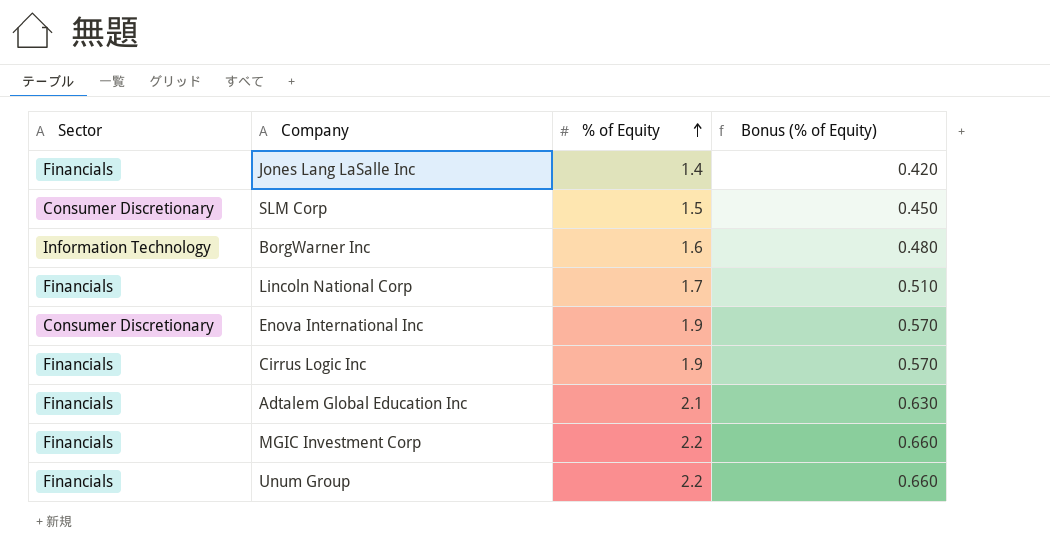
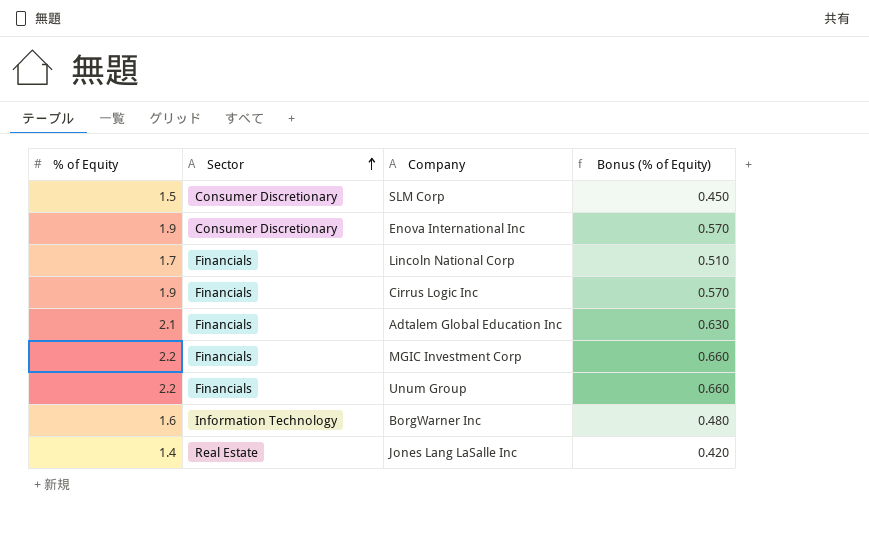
row order: % of Equity ascending -> Sector ascending
column % of Equity | position: 3 -> 1
Jones Lang LaSalle Inc | Sector: Financials -> Real Estate

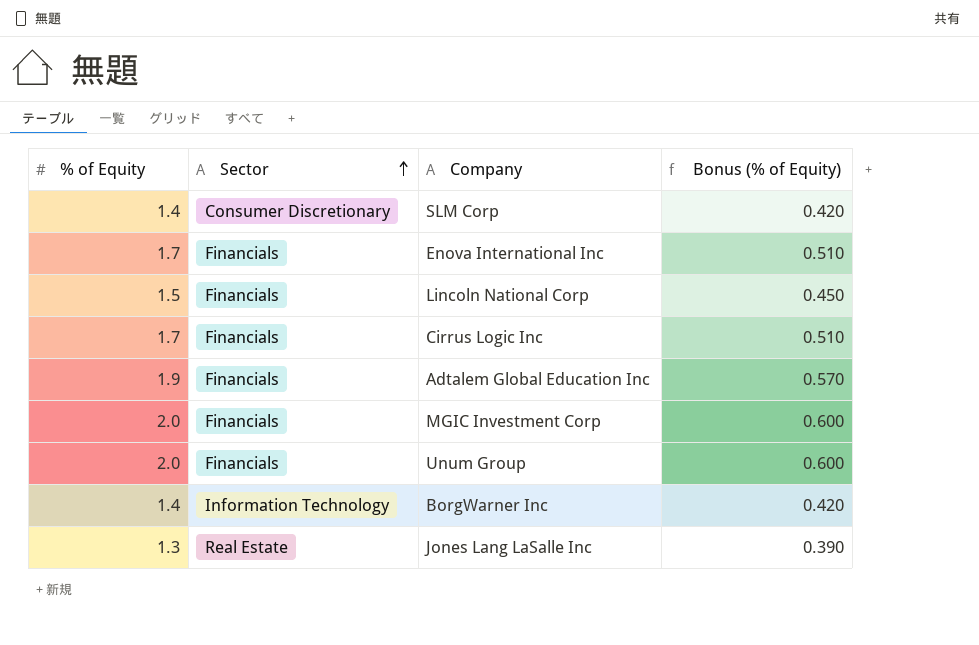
SLM Corp | % of Equity: 1.5 -> 1.4
SLM Corp | Bonus (% of Equity): 0.450 -> 0.420
Enova International Inc | % of Equity: 1.9 -> 1.7
Enova International Inc | Sector: Consumer Discretionary -> Financials
Enova International Inc | Bonus (% of Equity): 0.570 -> 0.510
Lincoln National Corp | % of Equity: 1.7 -> 1.5
Lincoln National Corp | Bonus (% of Equity): 0.510 -> 0.450
Cirrus Logic Inc | % of Equity: 1.9 -> 1.7
Cirrus Logic Inc | Bonus (% of Equity): 0.570 -> 0.510
Adtalem Global Education Inc | % of Equity: 2.1 -> 1.9
Adtalem Global Education Inc | Bonus (% of Equity): 0.630 -> 0.570
MGIC Investment Corp | % of Equity: 2.2 -> 2.0
MGIC Investment Corp | Bonus (% of Equity): 0.660 -> 0.600
Unum Group | % of Equity: 2.2 -> 2.0
Unum Group | Bonus (% of Equity): 0.660 -> 0.600
BorgWarner Inc | % of Equity: 1.6 -> 1.4
BorgWarner Inc | Bonus (% of Equity): 0.480 -> 0.420
Jones Lang LaSalle Inc | % of Equity: 1.4 -> 1.3
Jones Lang LaSalle Inc | Bonus (% of Equity): 0.420 -> 0.390

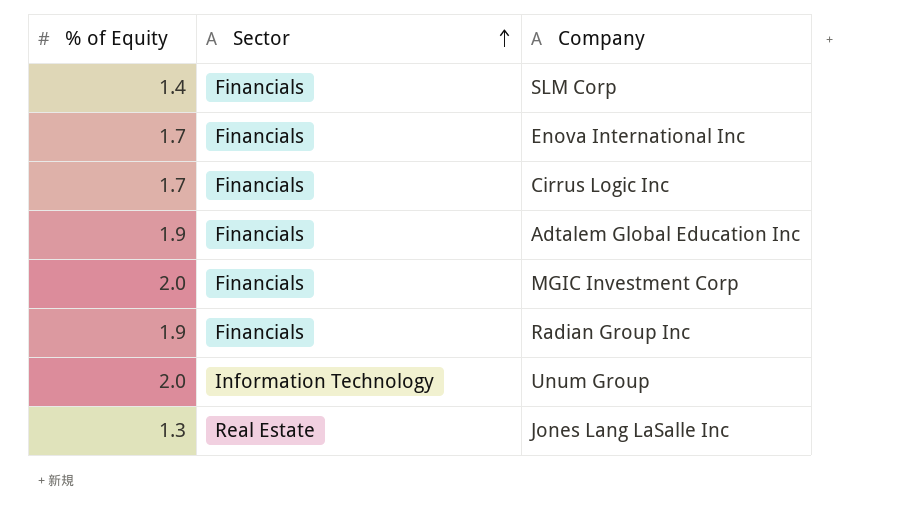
column Bonus (% of Equity) | formula: [% of Equity] * 0.3 -> none
row Lincoln National Corp: 1.5 | Financials | 0.450 -> none
row BorgWarner Inc: 1.4 | Information Technology | 0.420 -> none
SLM Corp | Sector: Consumer Discretionary -> Financials
row Radian Group Inc: none -> 1.9 | Financials
Unum Group | Sector: Financials -> Information Technology

